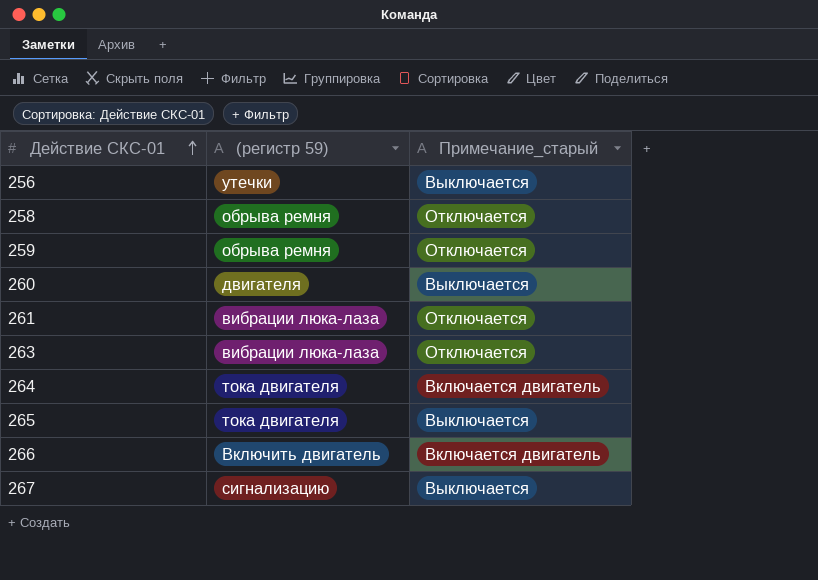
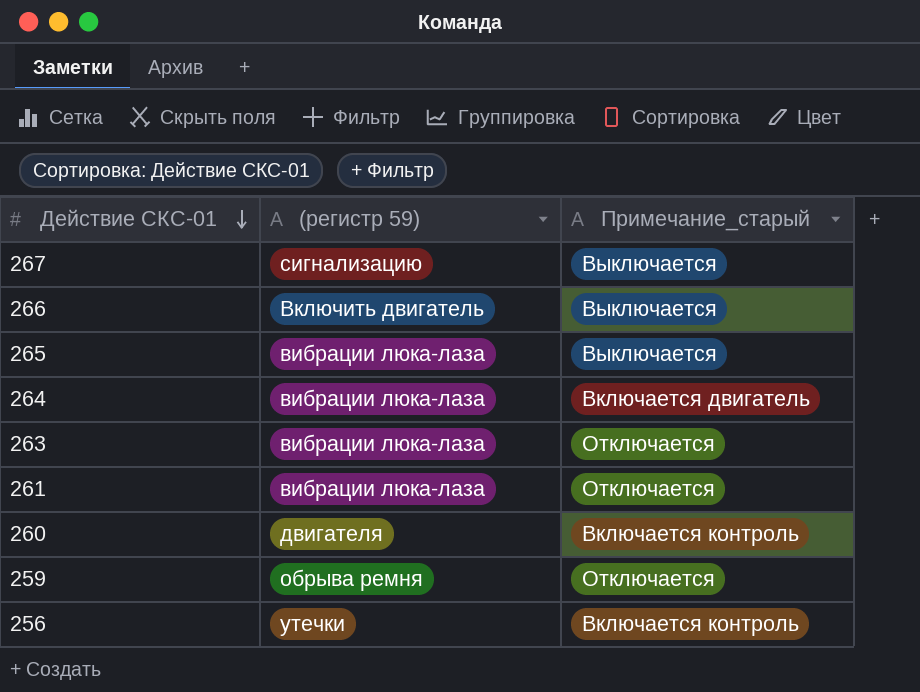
row order: Действие СКС-01 ascending -> Действие СКС-01 descending
row 258: обрыва ремня | Отключается -> none
266 | Примечание_старый: Включается двигатель -> Выключается
265 | (регистр 59): тока двигателя -> вибрации люка-лаза
264 | (регистр 59): тока двигателя -> вибрации люка-лаза
260 | Примечание_старый: Выключается -> Включается контроль
256 | Примечание_старый: Выключается -> Включается контроль

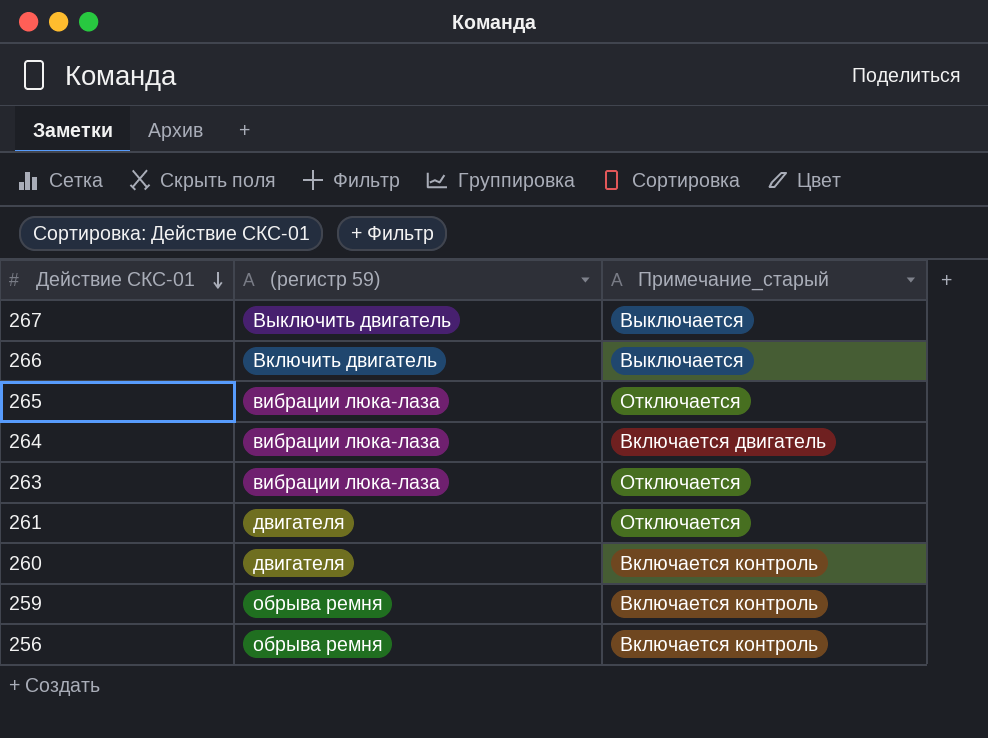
267 | (регистр 59): сигнализацию -> Выключить двигатель
265 | Примечание_старый: Выключается -> Отключается
261 | (регистр 59): вибрации люка-лаза -> двигателя
259 | Примечание_старый: Отключается -> Включается контроль
256 | (регистр 59): утечки -> обрыва ремня

